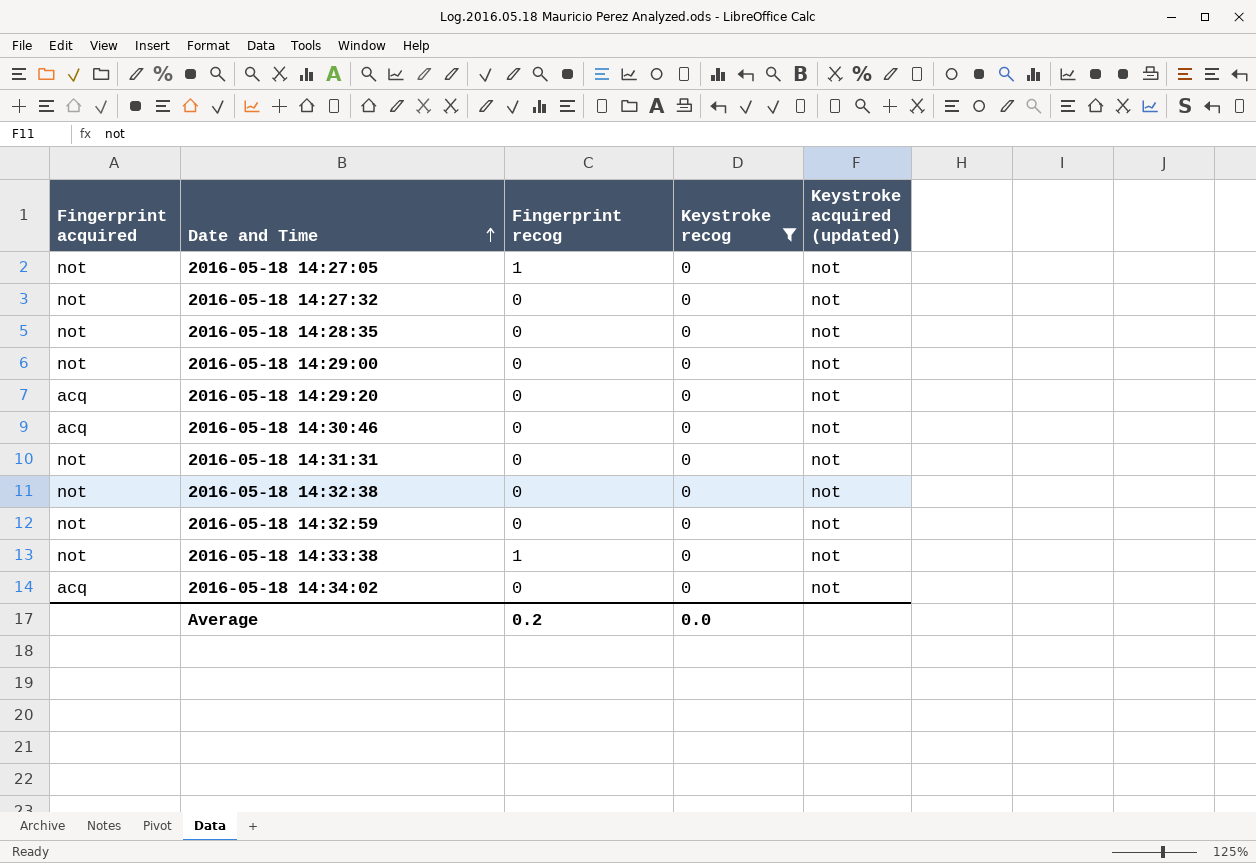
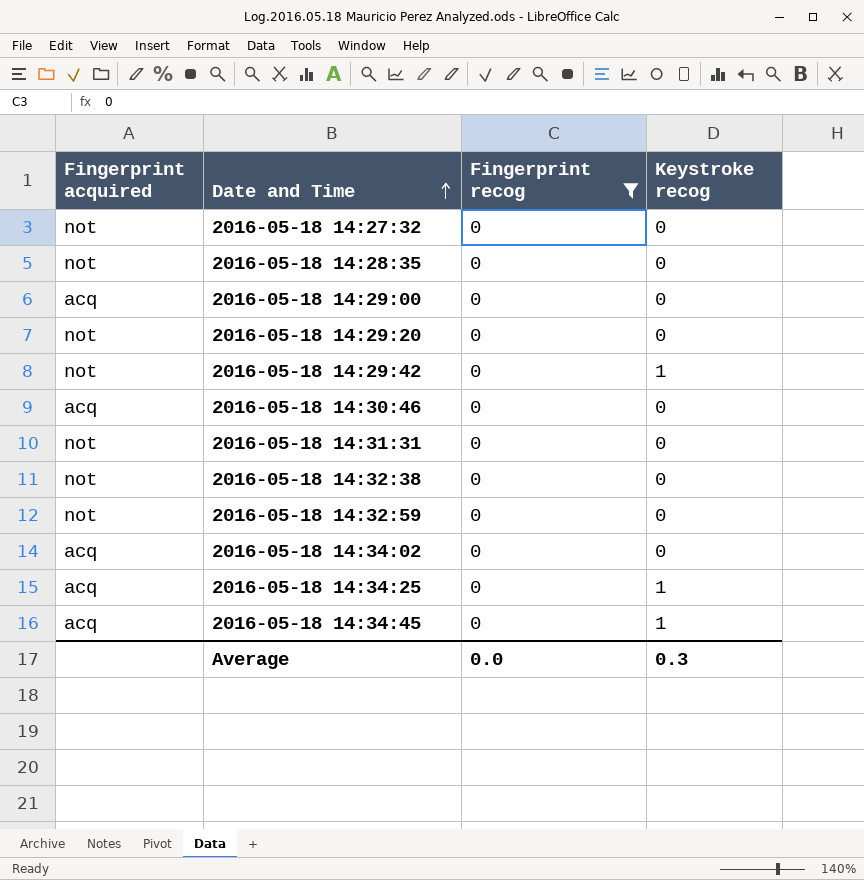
filter: Keystroke recog = 0 -> Fingerprint recog = 0
column Keystroke acquired (updated) | position: 5 -> none
2016-05-18 14:29:00 | Fingerprint acquired: not -> acq
2016-05-18 14:29:20 | Fingerprint acquired: acq -> not
Average | Fingerprint recog: 0.2 -> 0.0
Average | Keystroke recog: 0.0 -> 0.3

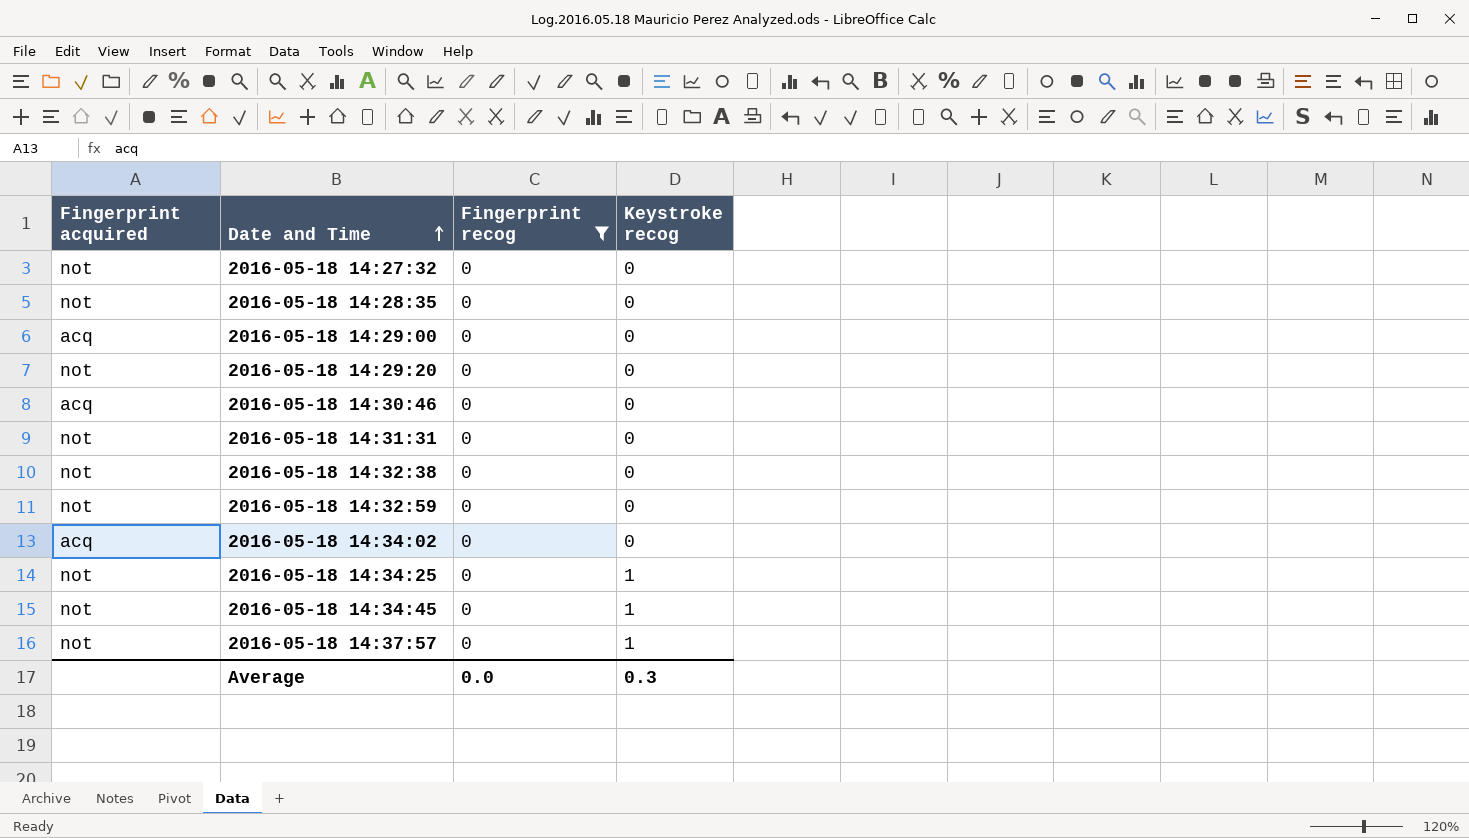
row 2016-05-18 14:29:42: not | 0 | 1 -> none
2016-05-18 14:34:25 | Fingerprint acquired: acq -> not
2016-05-18 14:34:45 | Fingerprint acquired: acq -> not
row 2016-05-18 14:37:57: none -> not | 0 | 1

